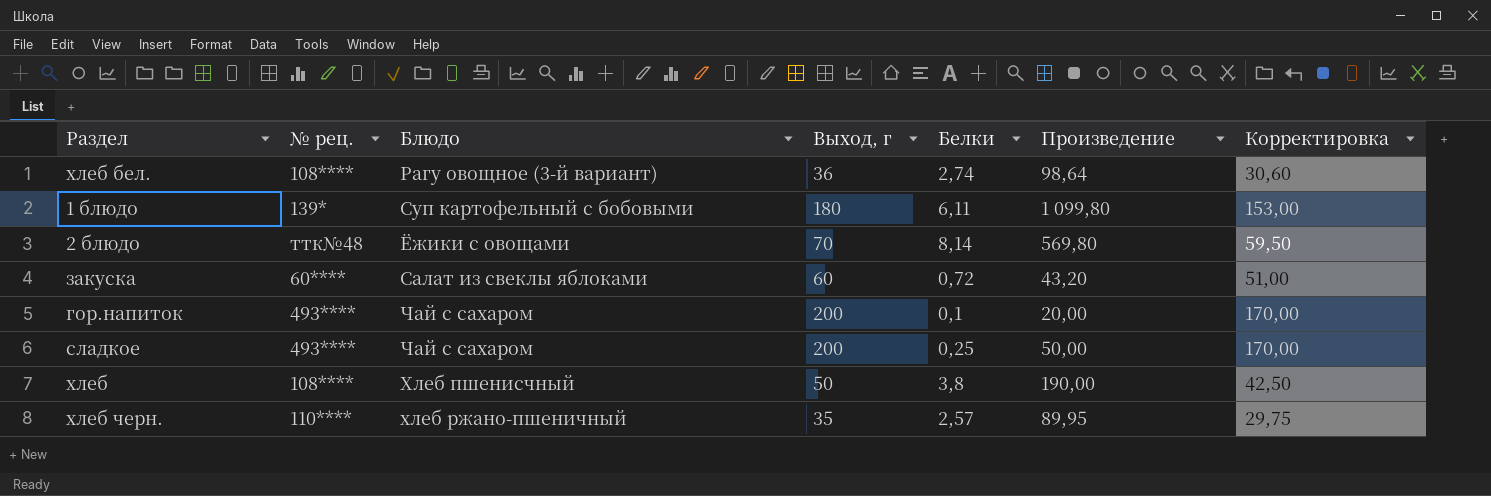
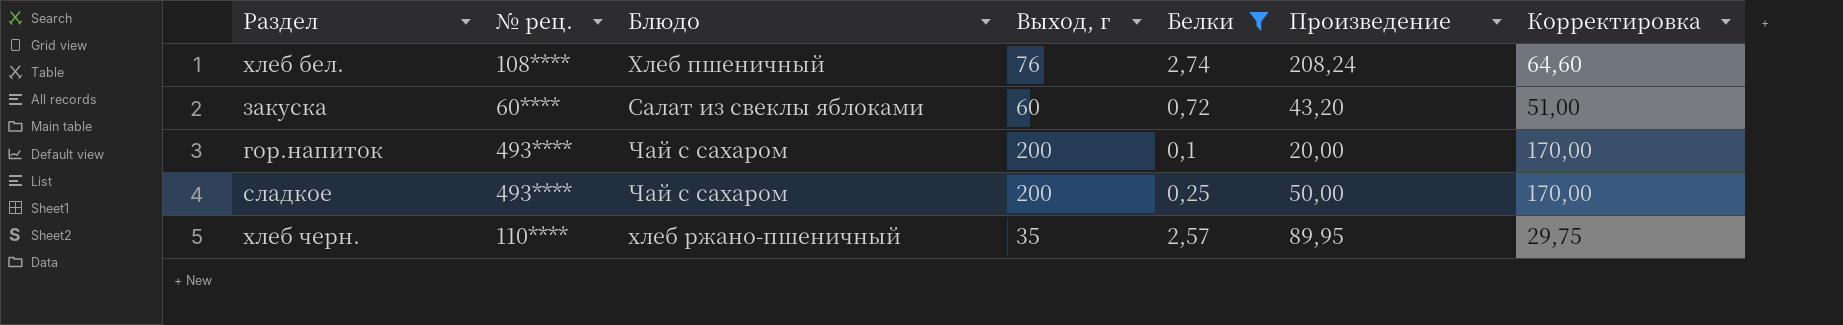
filter: none -> Белки <= 2,74
хлеб бел. | Блюдо: Рагу овощное (3-й вариант) -> Хлеб пшеничный
хлеб бел. | Выход, г: 36 -> 76
хлеб бел. | Произведение: 98,64 -> 208,24
хлеб бел. | Корректировка: 30,60 -> 64,60

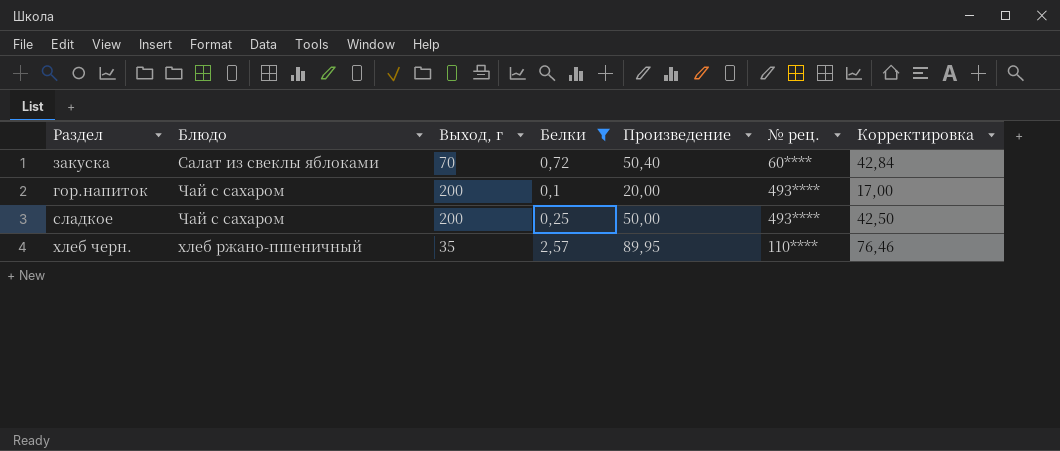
column № рец. | position: 2 -> 6
column Корректировка | formula: [Выход, г] * 0,85 -> [Произведение] * 0,85
row хлеб бел.: 108**** | Хлеб пшеничный | 76 | 2,74 | 208,24 | 64,60 -> none
закуска | Выход, г: 60 -> 70
закуска | Произведение: 43,20 -> 50,40

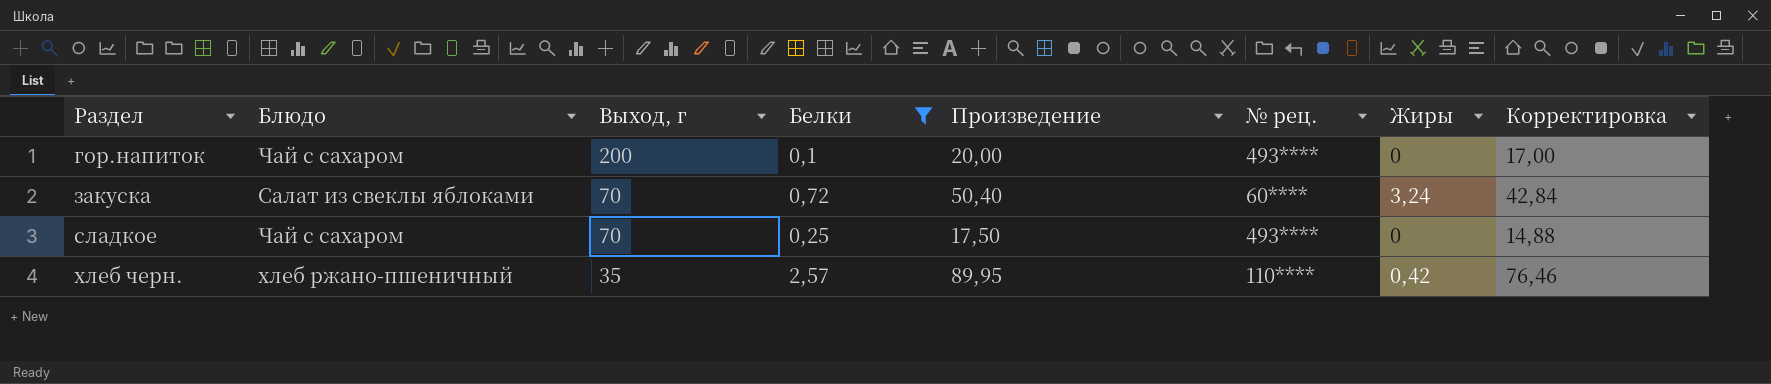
row order: none -> Раздел ascending
column Жиры | position: none -> 7
сладкое | Выход, г: 200 -> 70
сладкое | Произведение: 50,00 -> 17,50
сладкое | Корректировка: 42,50 -> 14,88

